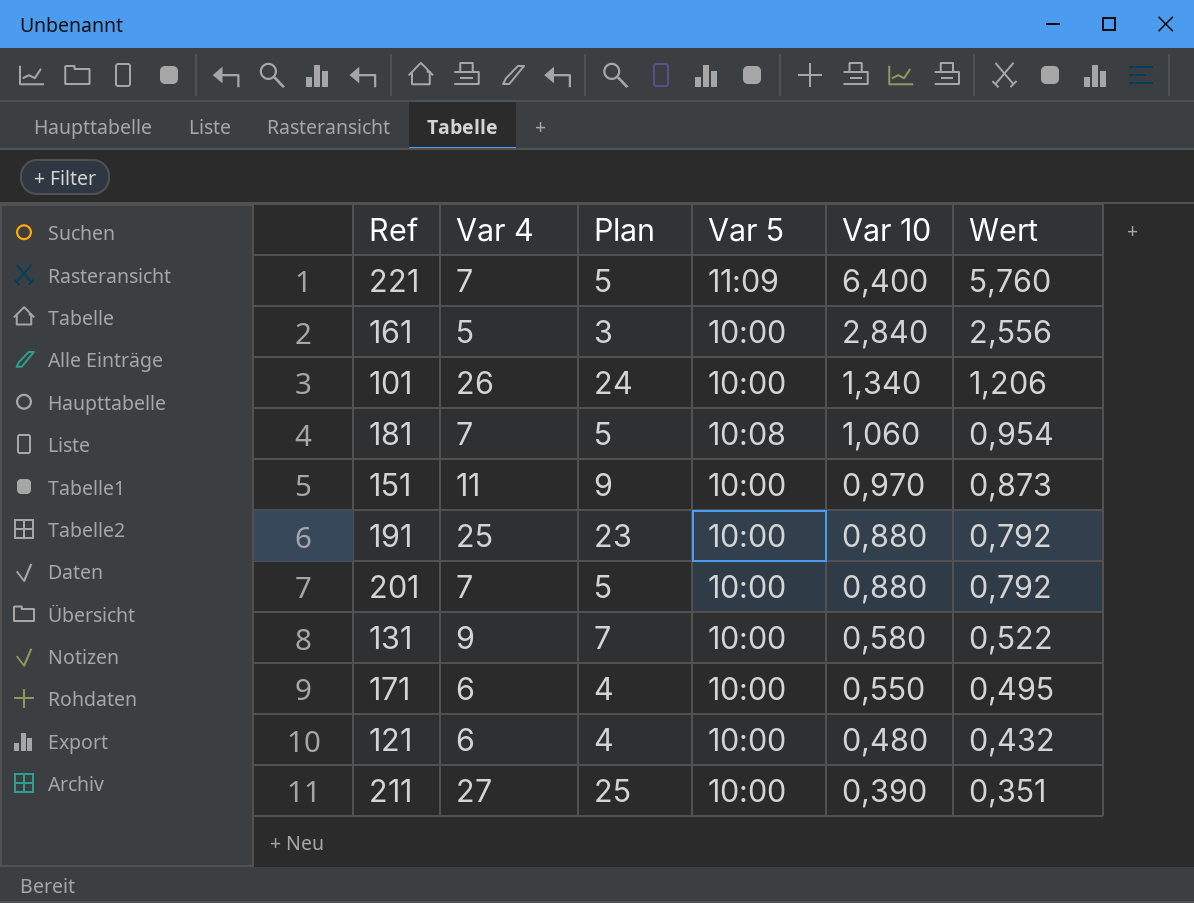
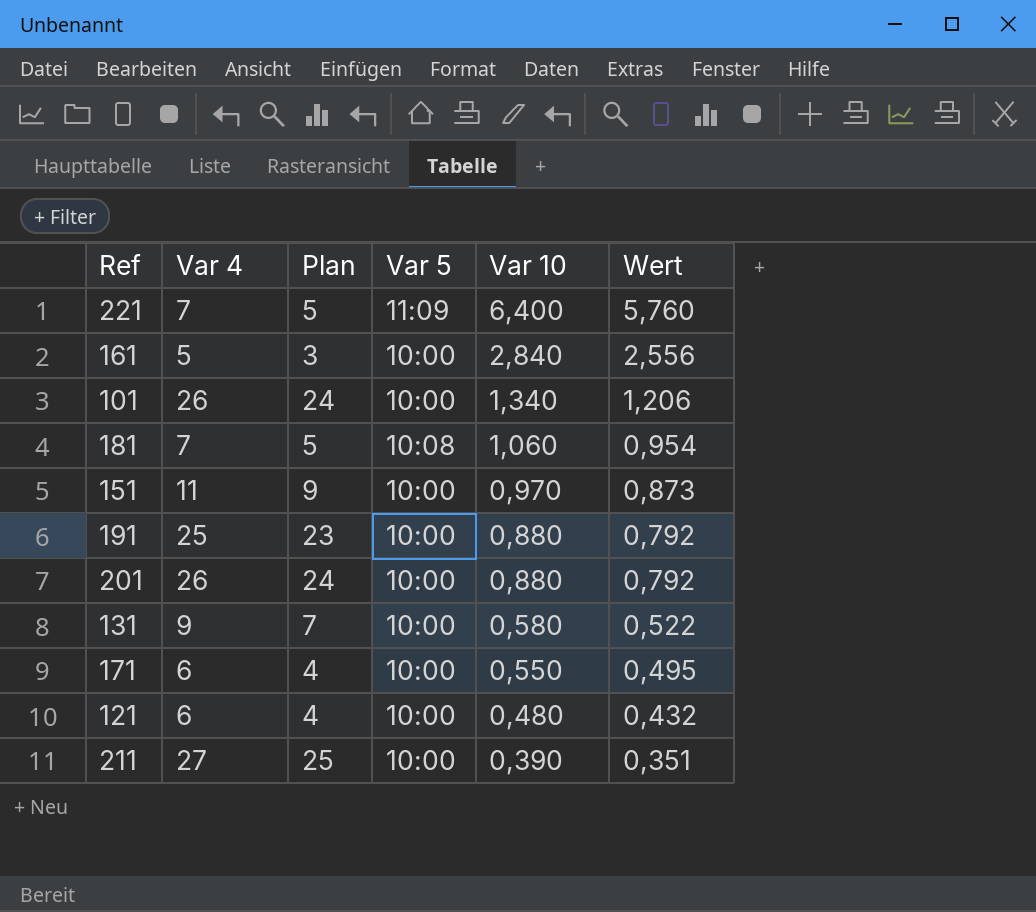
201 | Var 4: 7 -> 26
201 | Plan: 5 -> 24

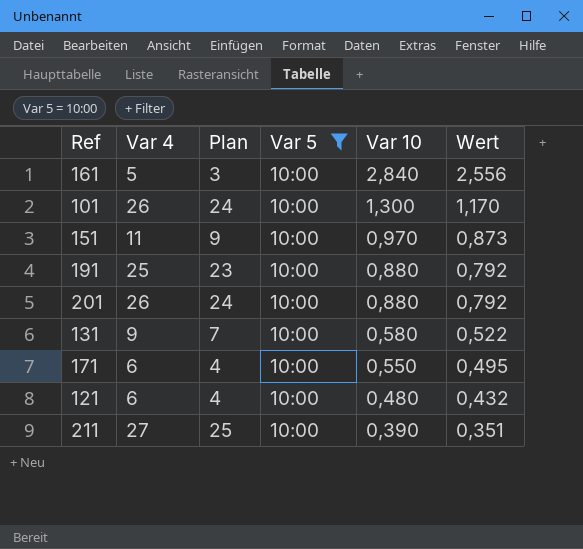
filter: none -> Var 5 = 10:00
101 | Var 10: 1,340 -> 1,300
101 | Wert: 1,206 -> 1,170

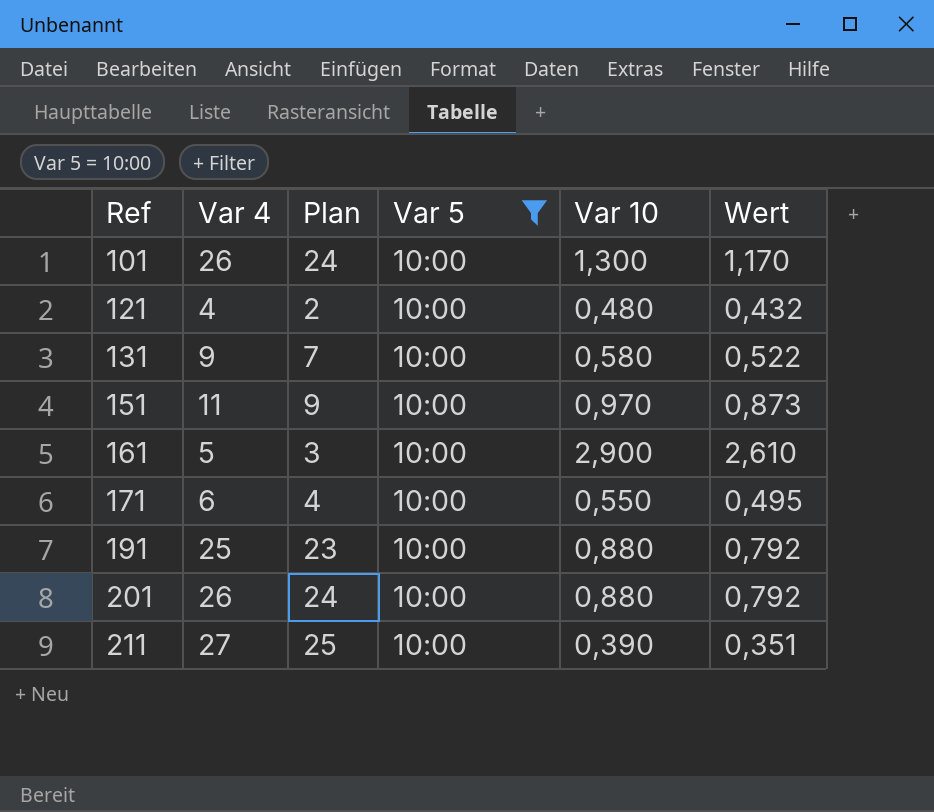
row order: Var 10 descending -> Ref ascending
121 | Var 4: 6 -> 4
121 | Plan: 4 -> 2
161 | Var 10: 2,840 -> 2,900
161 | Wert: 2,556 -> 2,610

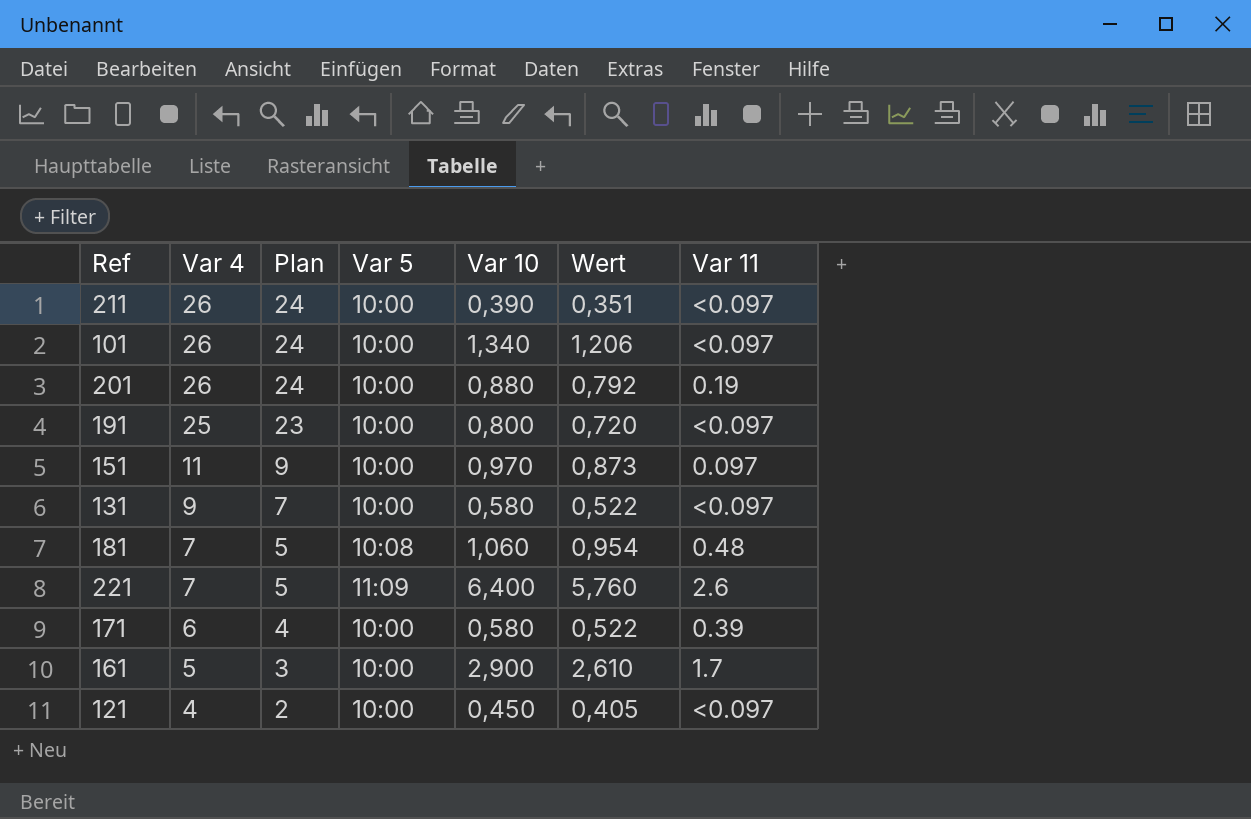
filter: Var 5 = 10:00 -> none
row order: Ref ascending -> Var 4 descending
column Var 11 | position: none -> 7
211 | Var 4: 27 -> 26
211 | Plan: 25 -> 24
101 | Var 10: 1,300 -> 1,340
101 | Wert: 1,170 -> 1,206
191 | Var 10: 0,880 -> 0,800
191 | Wert: 0,792 -> 0,720
171 | Var 10: 0,550 -> 0,580
171 | Wert: 0,495 -> 0,522
121 | Var 10: 0,480 -> 0,450
121 | Wert: 0,432 -> 0,405

